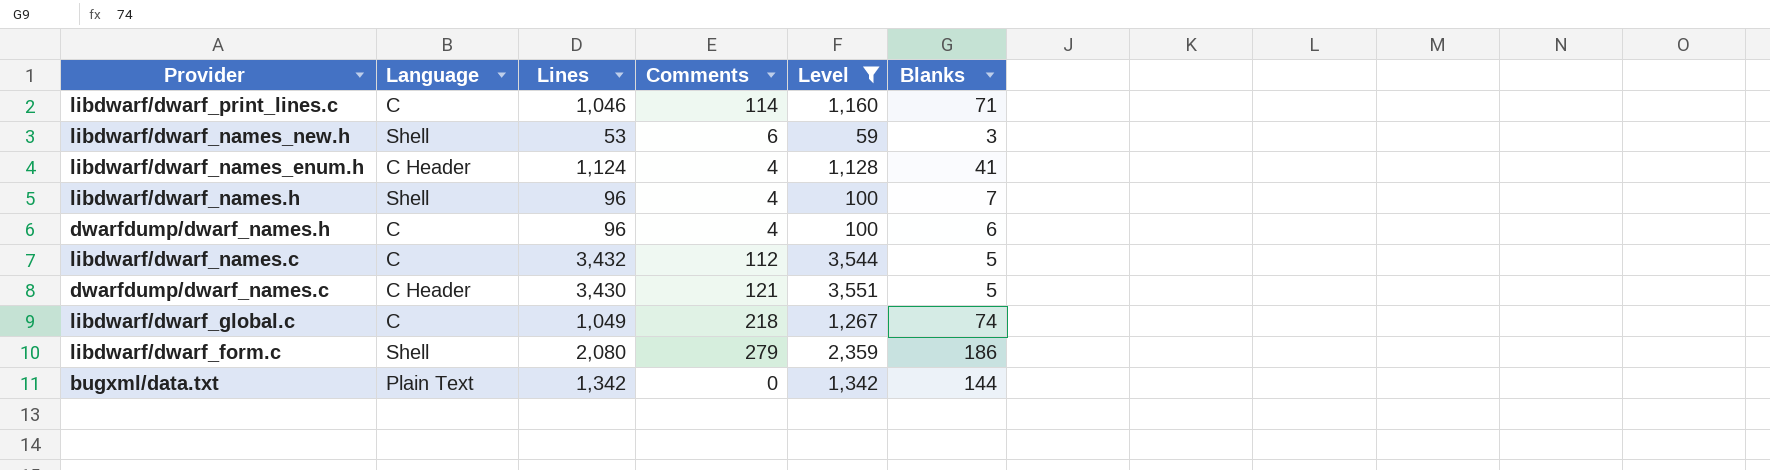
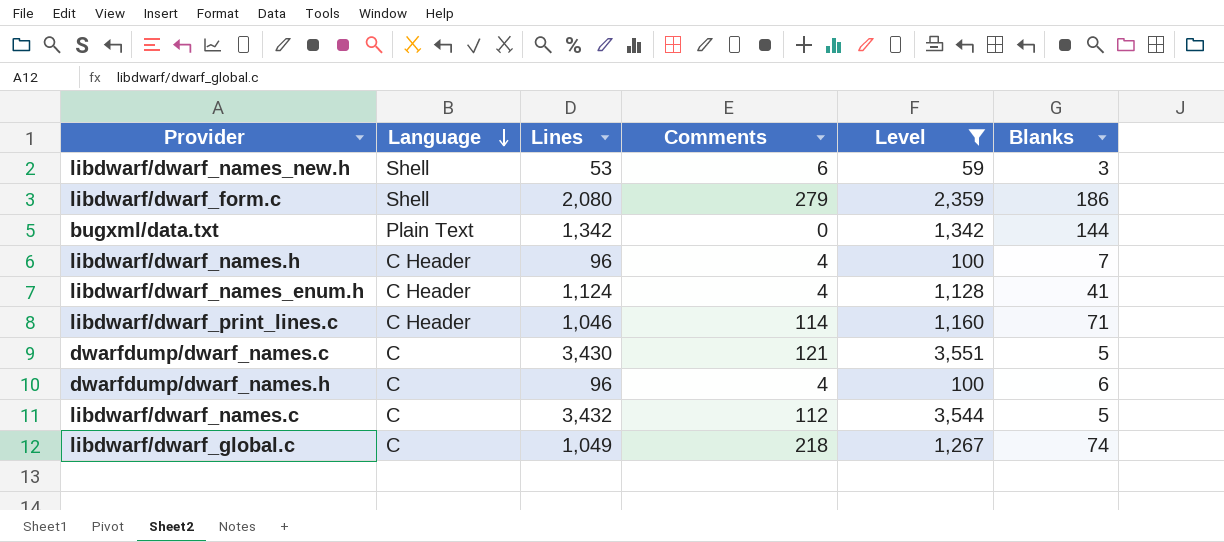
row order: none -> Language descending
libdwarf/dwarf_names.h | Language: Shell -> C Header
libdwarf/dwarf_print_lines.c | Language: C -> C Header
dwarfdump/dwarf_names.c | Language: C Header -> C

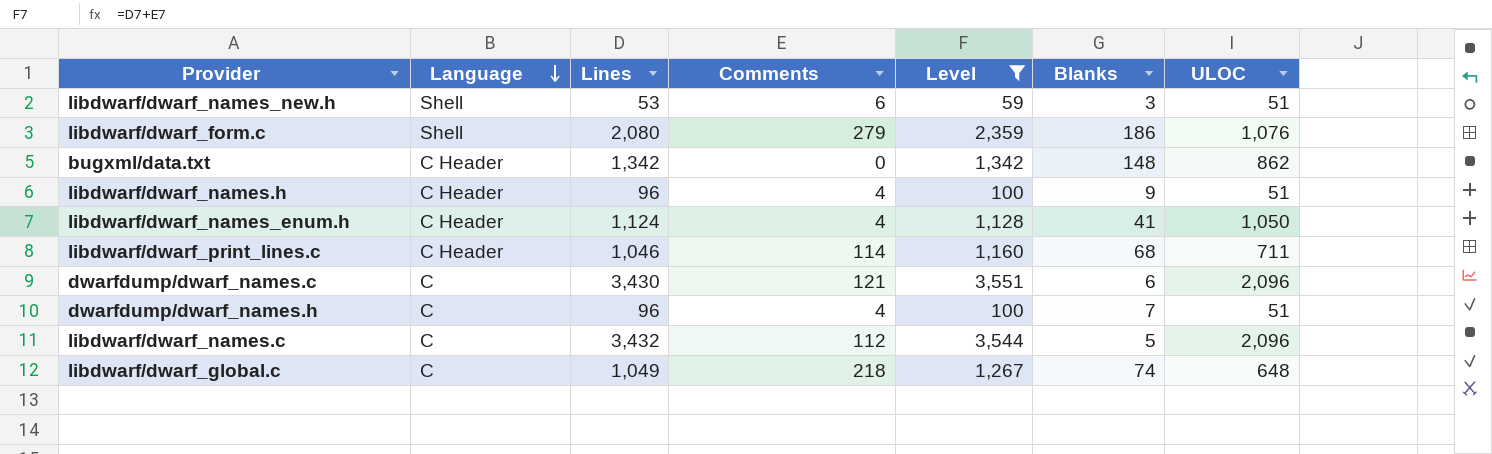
column ULOC | position: none -> 7
bugxml/data.txt | Language: Plain Text -> C Header
bugxml/data.txt | Blanks: 144 -> 148
libdwarf/dwarf_names.h | Blanks: 7 -> 9
libdwarf/dwarf_print_lines.c | Blanks: 71 -> 68
dwarfdump/dwarf_names.c | Blanks: 5 -> 6
dwarfdump/dwarf_names.h | Blanks: 6 -> 7

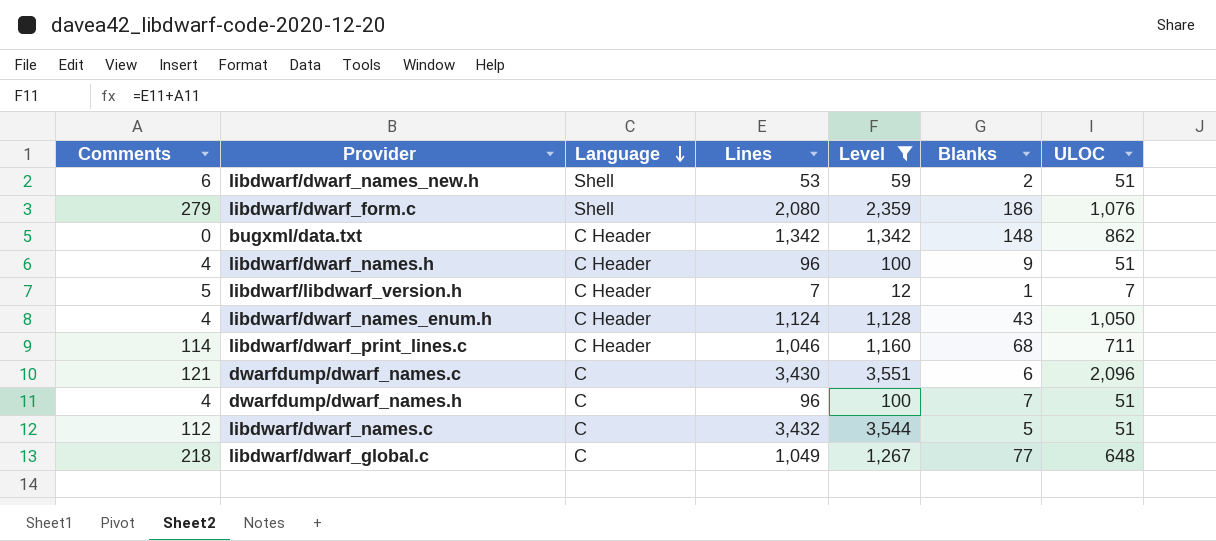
column Comments | position: 4 -> 1
libdwarf/dwarf_names_new.h | Blanks: 3 -> 2
row libdwarf/libdwarf_version.h: none -> 5 | C Header | 7 | 12 | 1 | 7
libdwarf/dwarf_names_enum.h | Blanks: 41 -> 43
libdwarf/dwarf_names.c | ULOC: 2,096 -> 51
libdwarf/dwarf_global.c | Blanks: 74 -> 77

